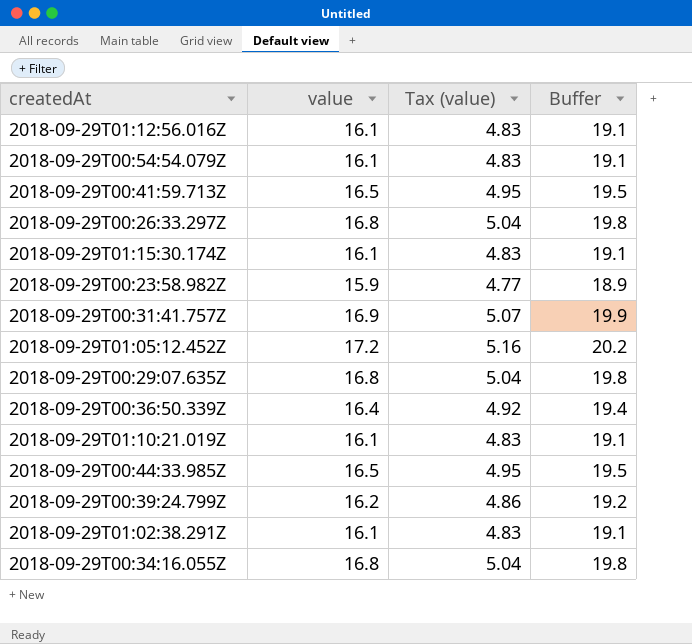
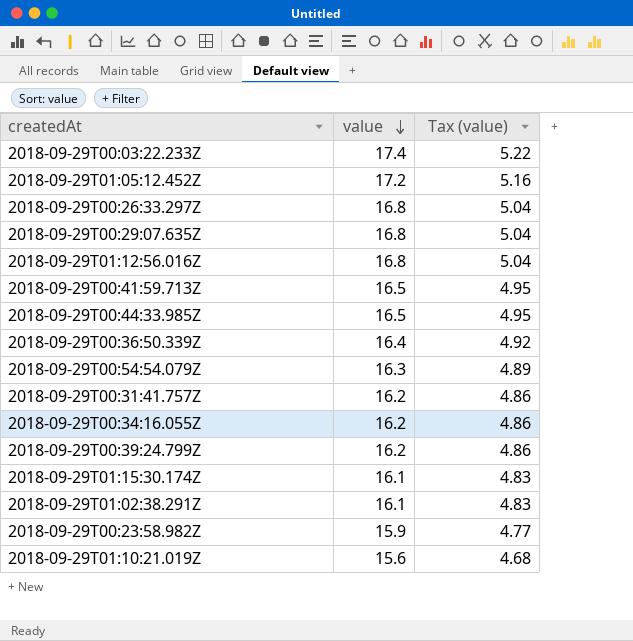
row order: none -> value descending
column Buffer | formula: [value] + 3 -> none
row 2018-09-29T00:03:22.233Z: none -> 17.4 | 5.22
2018-09-29T01:12:56.016Z | value: 16.1 -> 16.8
2018-09-29T01:12:56.016Z | Tax (value): 4.83 -> 5.04
2018-09-29T00:54:54.079Z | value: 16.1 -> 16.3
2018-09-29T00:54:54.079Z | Tax (value): 4.83 -> 4.89
2018-09-29T00:31:41.757Z | value: 16.9 -> 16.2
2018-09-29T00:31:41.757Z | Tax (value): 5.07 -> 4.86
2018-09-29T00:34:16.055Z | value: 16.8 -> 16.2
2018-09-29T00:34:16.055Z | Tax (value): 5.04 -> 4.86
2018-09-29T01:10:21.019Z | value: 16.1 -> 15.6
2018-09-29T01:10:21.019Z | Tax (value): 4.83 -> 4.68

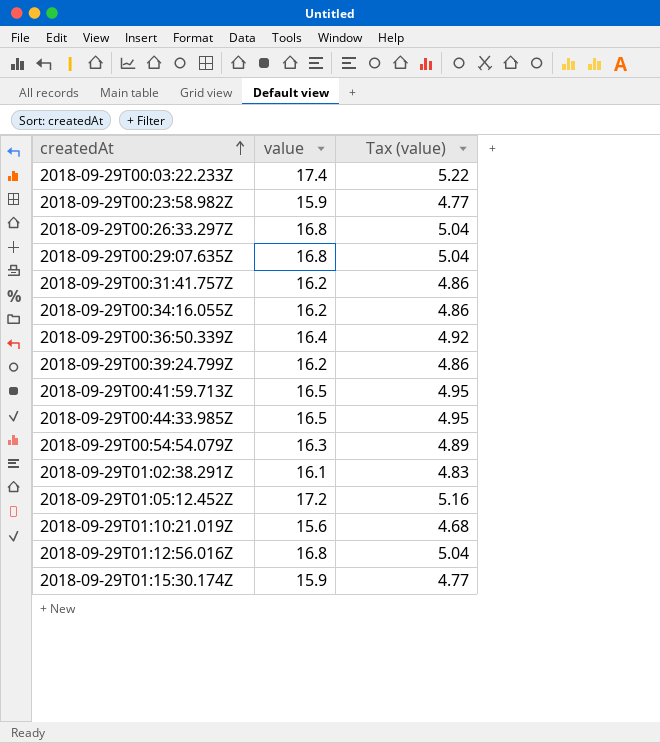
row order: value descending -> createdAt ascending
2018-09-29T01:15:30.174Z | value: 16.1 -> 15.9
2018-09-29T01:15:30.174Z | Tax (value): 4.83 -> 4.77

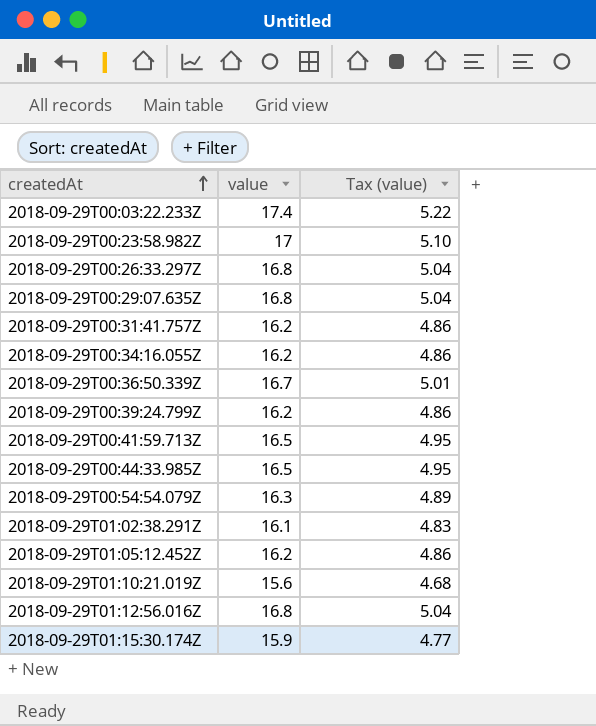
2018-09-29T00:23:58.982Z | value: 15.9 -> 17
2018-09-29T00:23:58.982Z | Tax (value): 4.77 -> 5.10
2018-09-29T00:36:50.339Z | value: 16.4 -> 16.7
2018-09-29T00:36:50.339Z | Tax (value): 4.92 -> 5.01
2018-09-29T01:05:12.452Z | value: 17.2 -> 16.2
2018-09-29T01:05:12.452Z | Tax (value): 5.16 -> 4.86

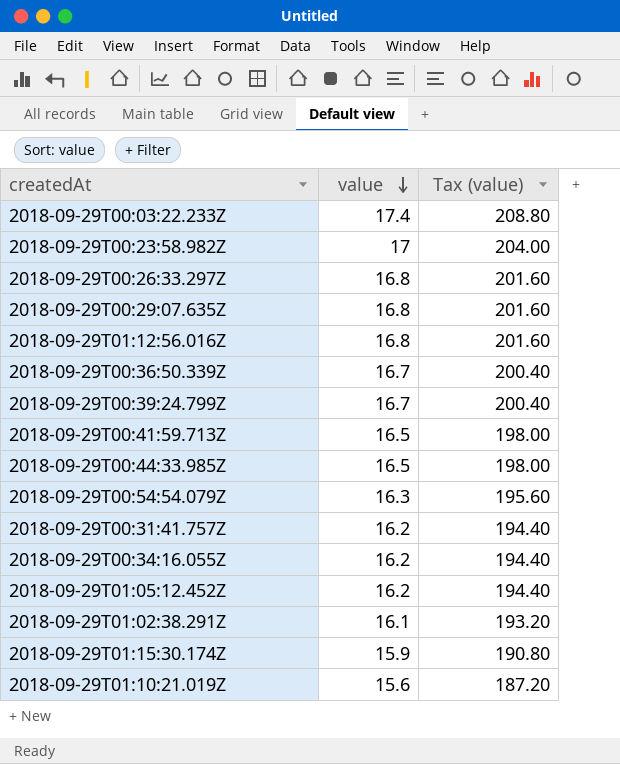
row order: createdAt ascending -> value descending
column Tax (value) | formula: [value] * 0.3 -> [value] * 12
2018-09-29T00:39:24.799Z | value: 16.2 -> 16.7

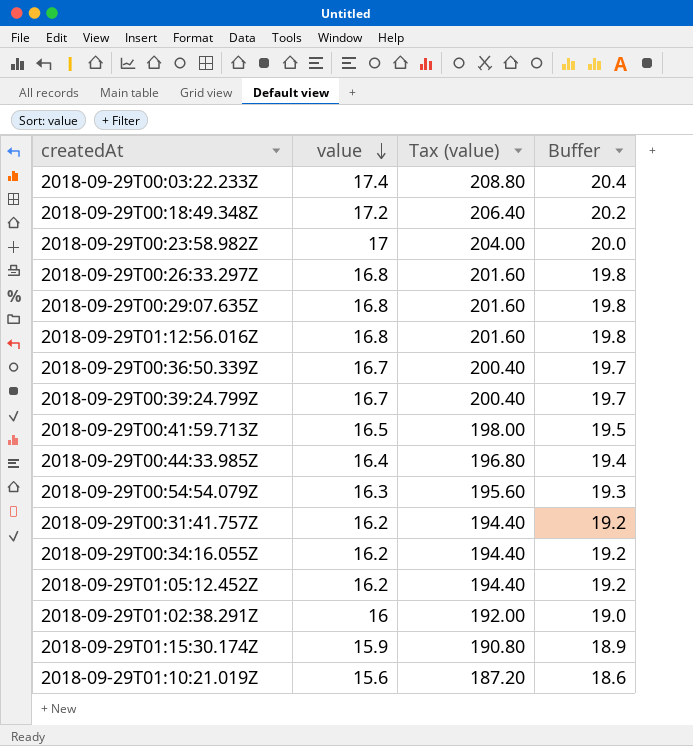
column Buffer | formula: none -> [value] + 3
row 2018-09-29T00:18:49.348Z: none -> 17.2 | 206.40 | 20.2
2018-09-29T00:44:33.985Z | value: 16.5 -> 16.4
2018-09-29T00:44:33.985Z | Tax (value): 198.00 -> 196.80
2018-09-29T01:02:38.291Z | value: 16.1 -> 16
2018-09-29T01:02:38.291Z | Tax (value): 193.20 -> 192.00

